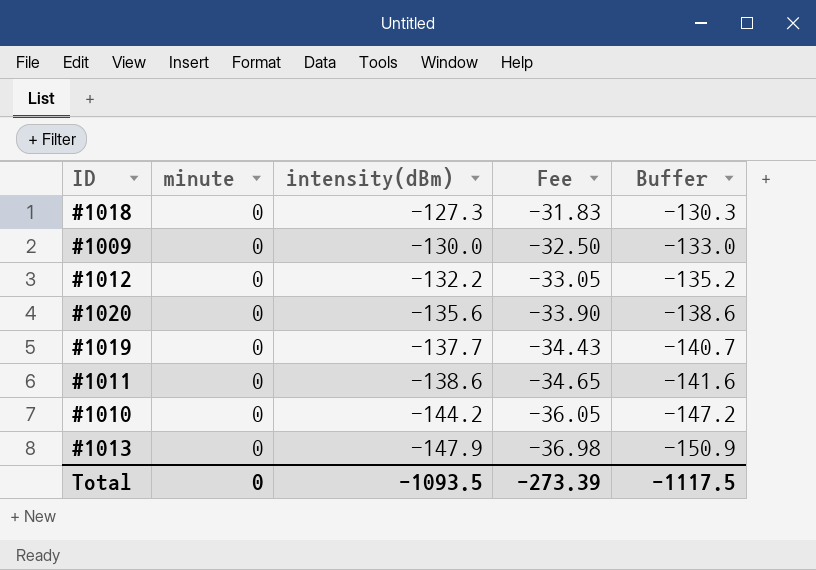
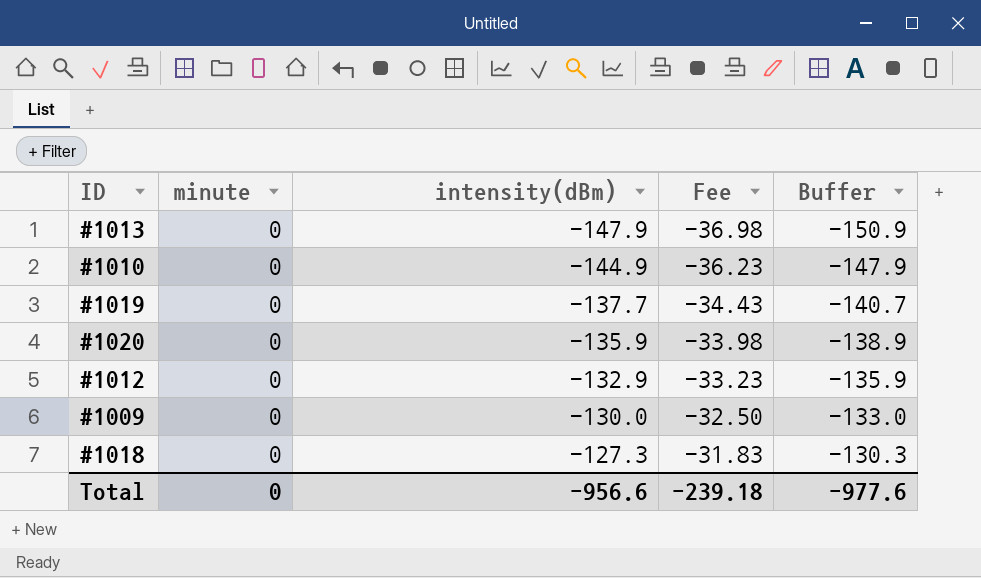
row order: intensity(dBm) descending -> intensity(dBm) ascending
row #1011: 0 | -138.6 | -34.65 | -141.6 -> none
#1010 | intensity(dBm): -144.2 -> -144.9
#1010 | Fee: -36.05 -> -36.23
#1010 | Buffer: -147.2 -> -147.9
#1020 | intensity(dBm): -135.6 -> -135.9
#1020 | Fee: -33.90 -> -33.98
#1020 | Buffer: -138.6 -> -138.9
#1012 | intensity(dBm): -132.2 -> -132.9
#1012 | Fee: -33.05 -> -33.23
#1012 | Buffer: -135.2 -> -135.9
Total | intensity(dBm): -1093.5 -> -956.6
Total | Fee: -273.39 -> -239.18
Total | Buffer: -1117.5 -> -977.6

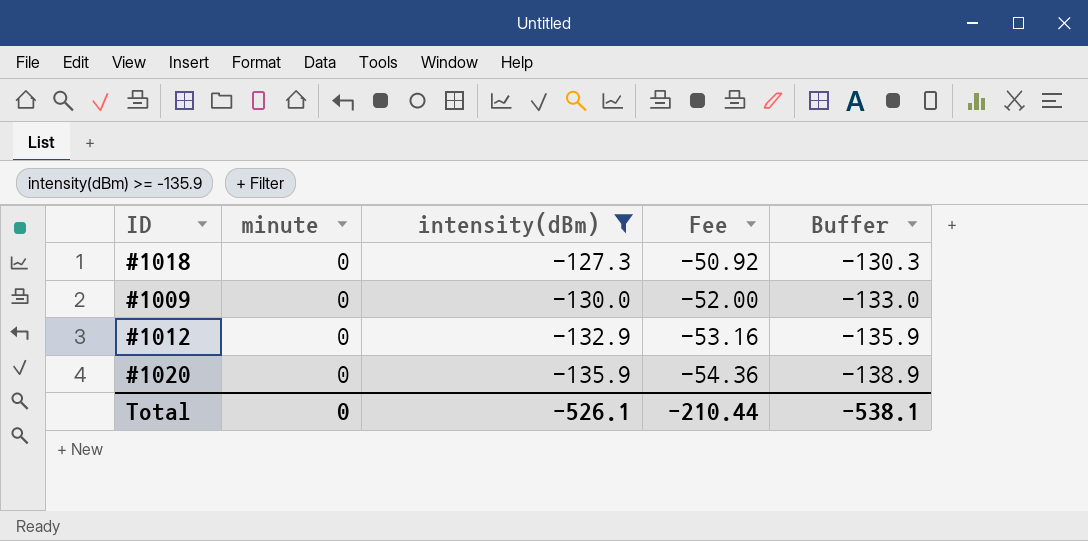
filter: none -> intensity(dBm) >= -135.9
row order: intensity(dBm) ascending -> intensity(dBm) descending
column Fee | formula: [intensity(dBm)] * 0.25 -> [intensity(dBm)] * 0.4
Total | intensity(dBm): -956.6 -> -526.1
Total | Fee: -239.18 -> -210.44
Total | Buffer: -977.6 -> -538.1

